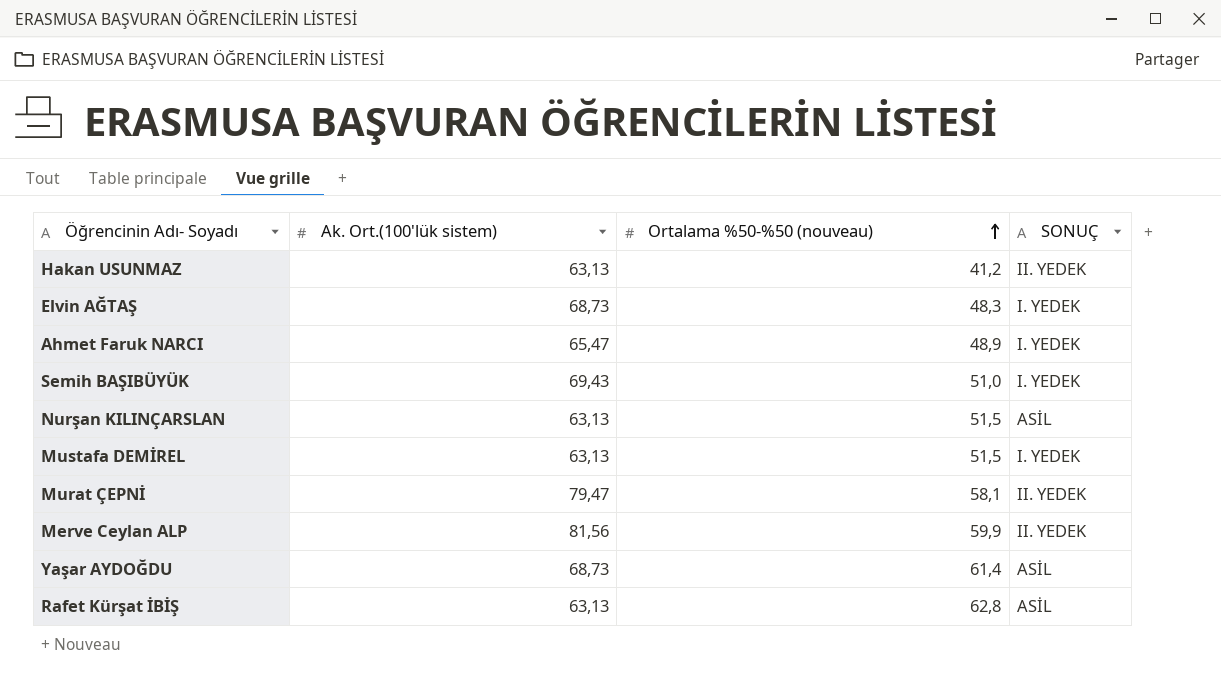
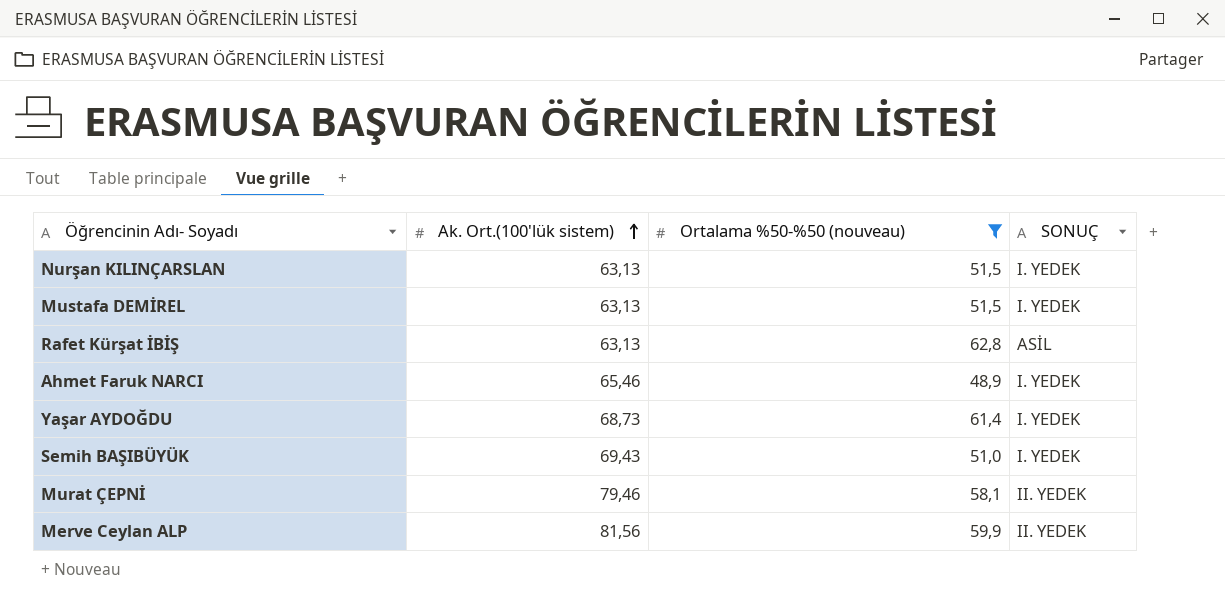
filter: none -> Ortalama %50-%50 (nouveau) >= 48,9
row order: Ortalama %50-%50 (nouveau) ascending -> Ak. Ort.(100'lük sistem) ascending
Nurşan KILINÇARSLAN | SONUÇ: ASİL -> I. YEDEK
Ahmet Faruk NARCI | Ak. Ort.(100'lük sistem): 65,47 -> 65,46
Yaşar AYDOĞDU | SONUÇ: ASİL -> I. YEDEK
Murat ÇEPNİ | Ak. Ort.(100'lük sistem): 79,47 -> 79,46

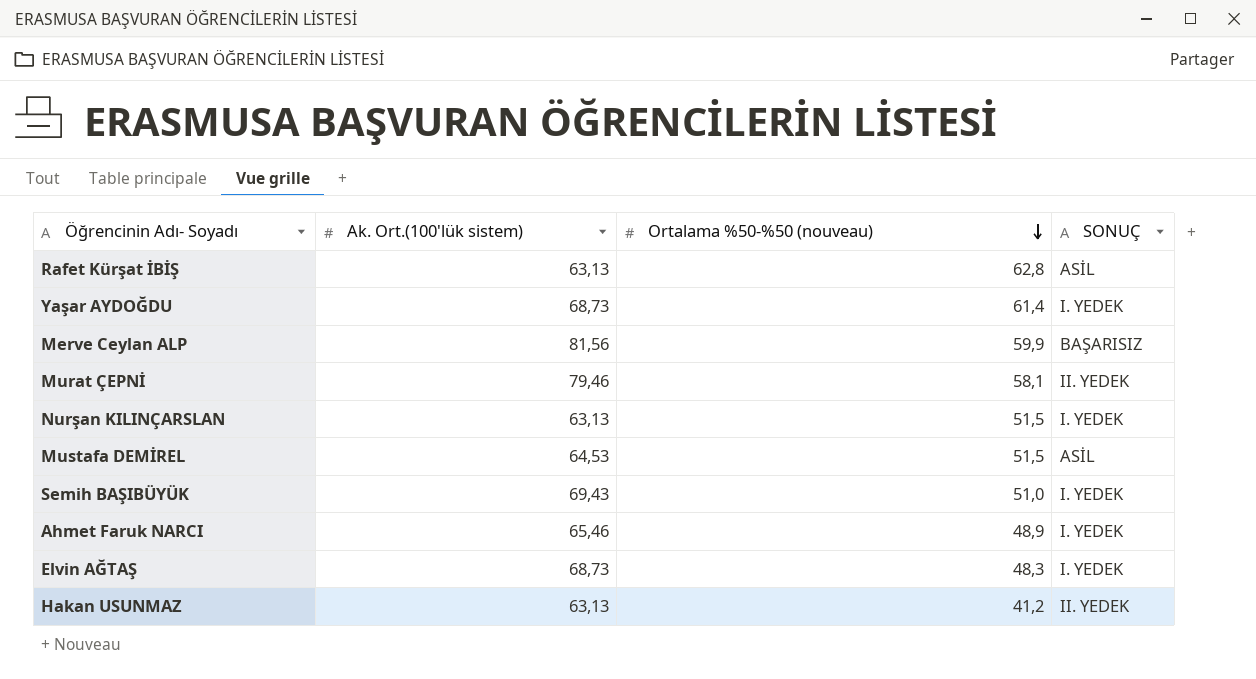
filter: Ortalama %50-%50 (nouveau) >= 48,9 -> none
row order: Ak. Ort.(100'lük sistem) ascending -> Ortalama %50-%50 (nouveau) descending
Merve Ceylan ALP | SONUÇ: II. YEDEK -> BAŞARISIZ
Mustafa DEMİREL | Ak. Ort.(100'lük sistem): 63,13 -> 64,53
Mustafa DEMİREL | SONUÇ: I. YEDEK -> ASİL

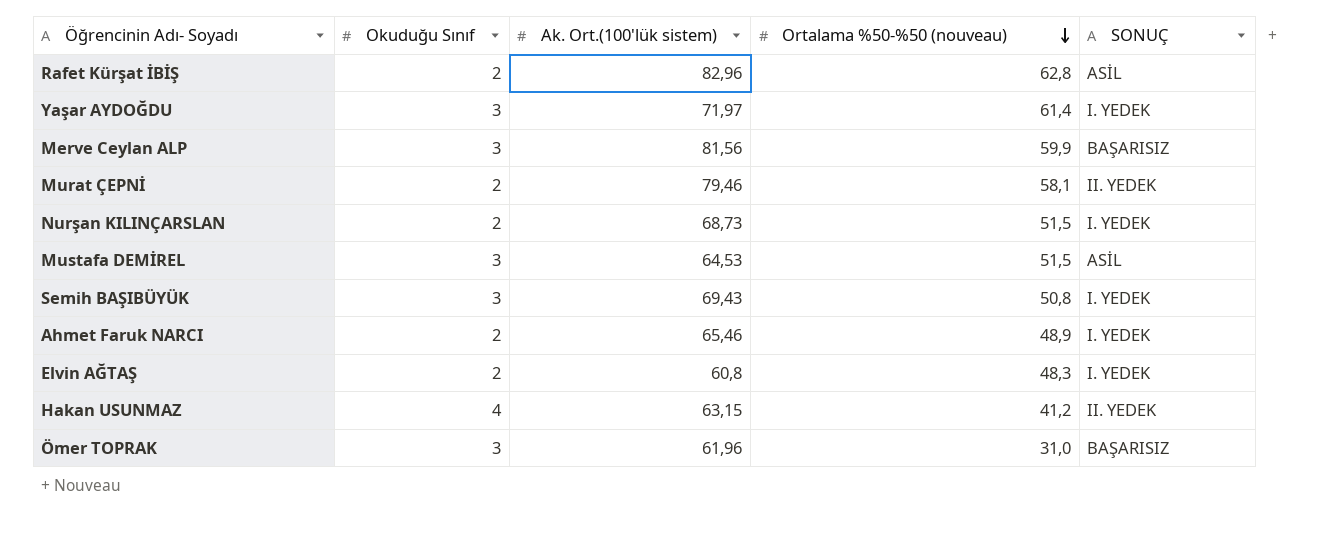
column Okuduğu Sınıf | position: none -> 2
Rafet Kürşat İBİŞ | Ak. Ort.(100'lük sistem): 63,13 -> 82,96
Yaşar AYDOĞDU | Ak. Ort.(100'lük sistem): 68,73 -> 71,97
Nurşan KILINÇARSLAN | Ak. Ort.(100'lük sistem): 63,13 -> 68,73
Semih BAŞIBÜYÜK | Ortalama %50-%50 (nouveau): 51,0 -> 50,8
Elvin AĞTAŞ | Ak. Ort.(100'lük sistem): 68,73 -> 60,8
Hakan USUNMAZ | Ak. Ort.(100'lük sistem): 63,13 -> 63,15
row Ömer TOPRAK: none -> 3 | 61,96 | 31,0 | BAŞARISIZ

